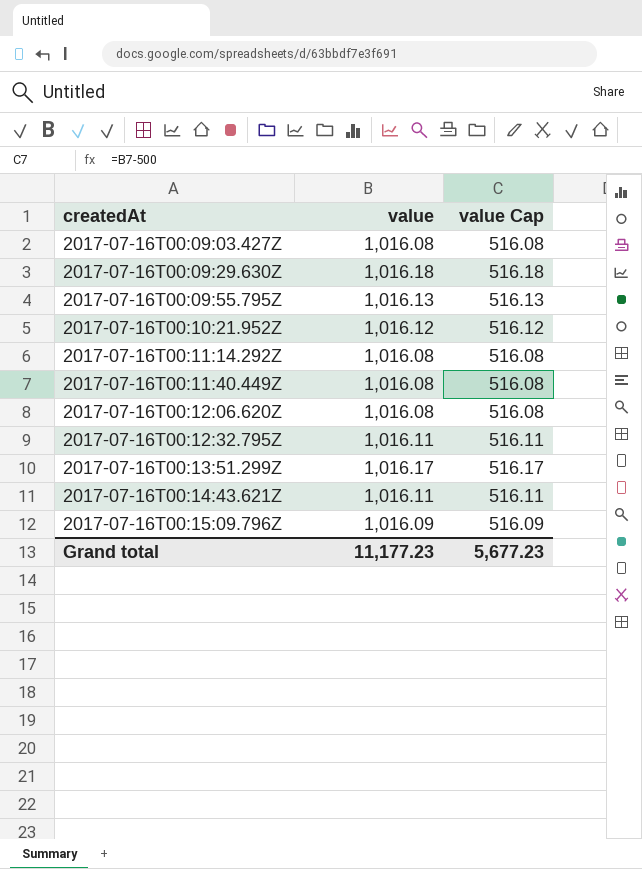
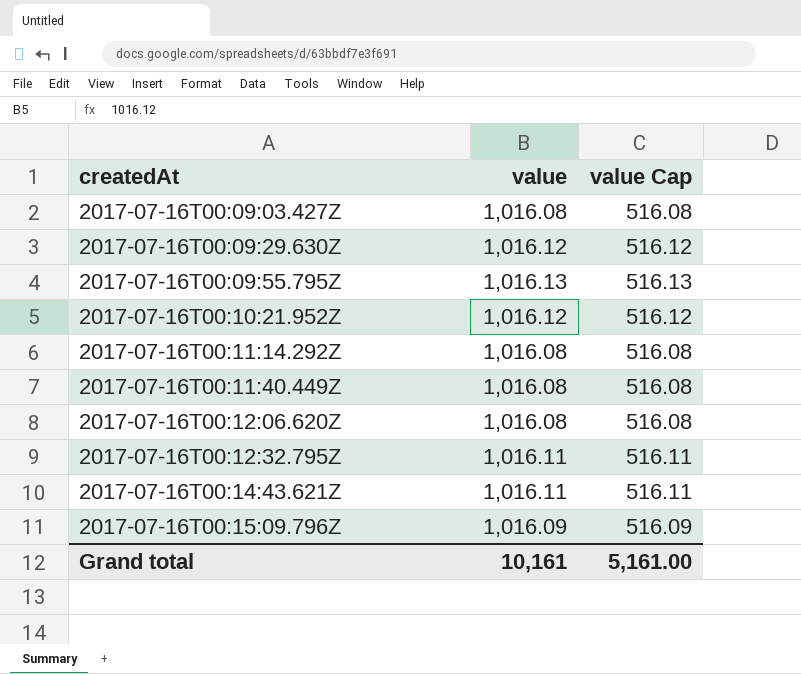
row 2017-07-16T00:13:51.299Z: 1,016.17 | 516.17 -> none
2017-07-16T00:09:29.630Z | value: 1,016.18 -> 1,016.12
2017-07-16T00:09:29.630Z | value Cap: 516.18 -> 516.12
Grand total | value: 11,177.23 -> 10,161
Grand total | value Cap: 5,677.23 -> 5,161.00

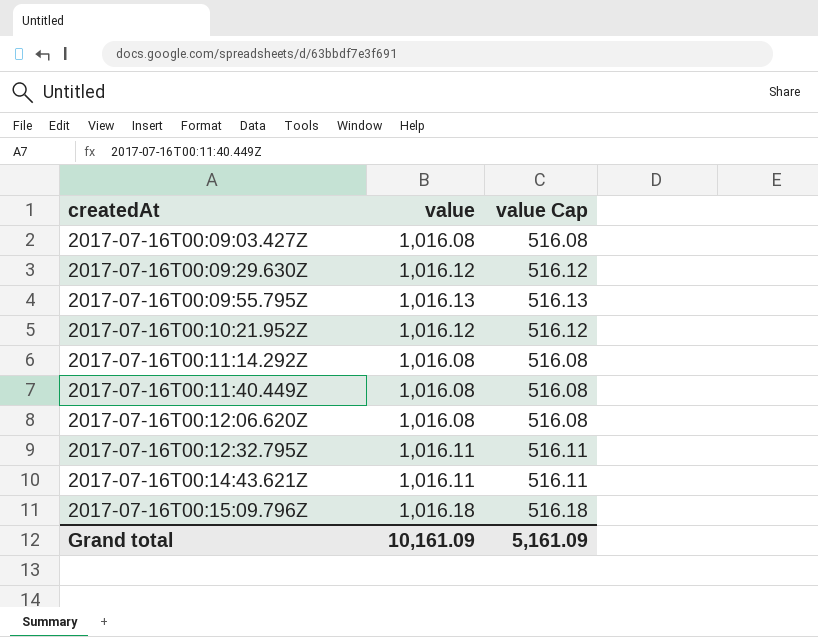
2017-07-16T00:15:09.796Z | value: 1,016.09 -> 1,016.18
2017-07-16T00:15:09.796Z | value Cap: 516.09 -> 516.18
Grand total | value: 10,161 -> 10,161.09
Grand total | value Cap: 5,161.00 -> 5,161.09

